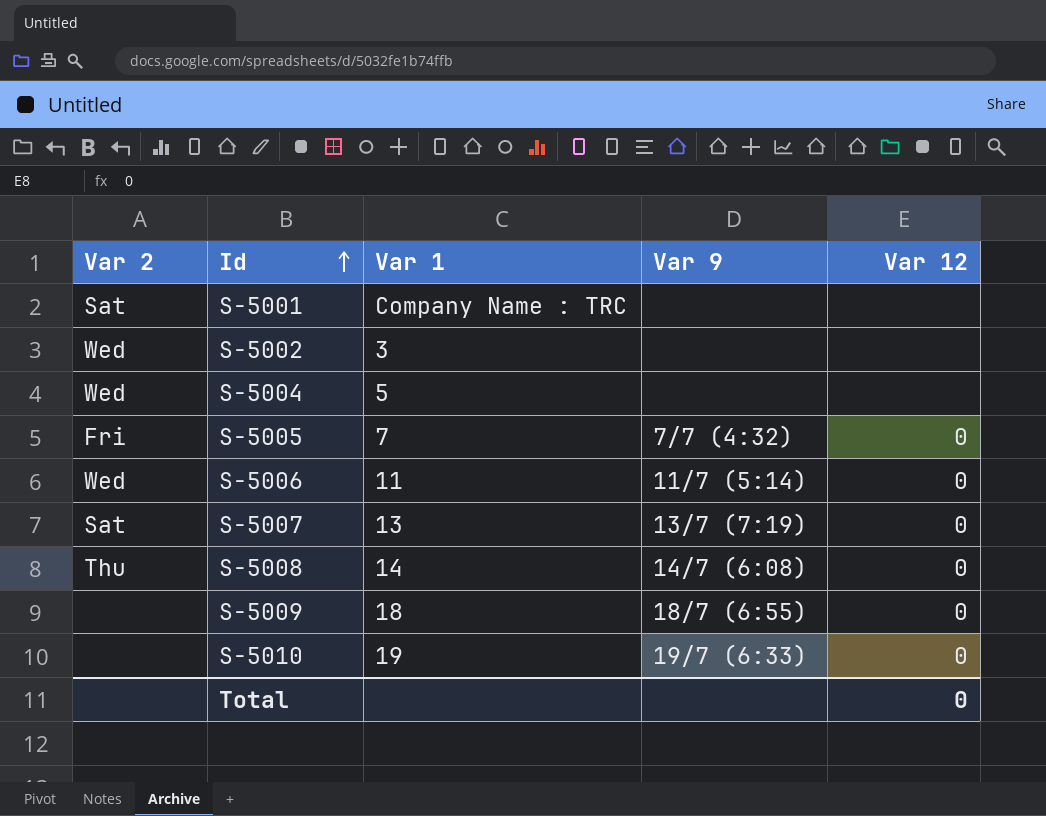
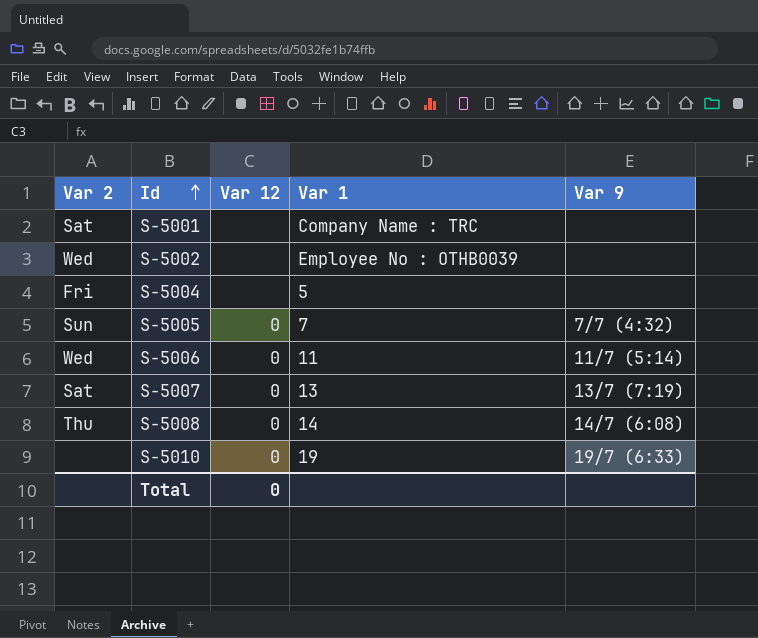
column Var 12 | position: 5 -> 3
row S-5009: none | 18 | 18/7 (6:55) | 0 -> none
S-5002 | Var 1: 3 -> Employee No : OTHB0039
S-5004 | Var 2: Wed -> Fri
S-5005 | Var 2: Fri -> Sun

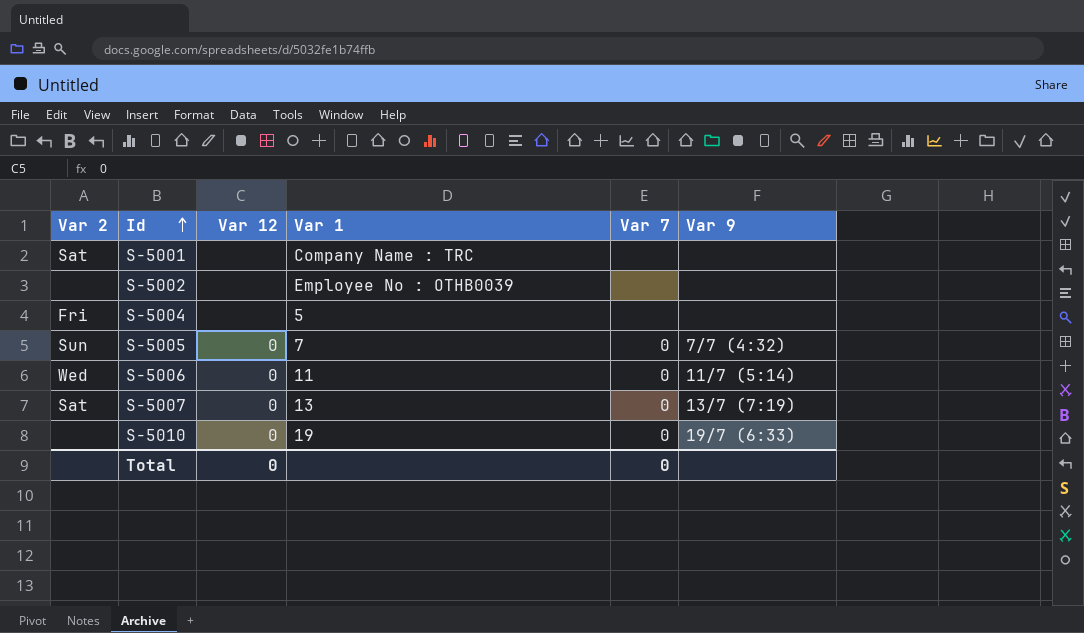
column Var 7 | position: none -> 5
row S-5008: Thu | 0 | 14 | 14/7 (6:08) -> none
S-5002 | Var 2: Wed -> none

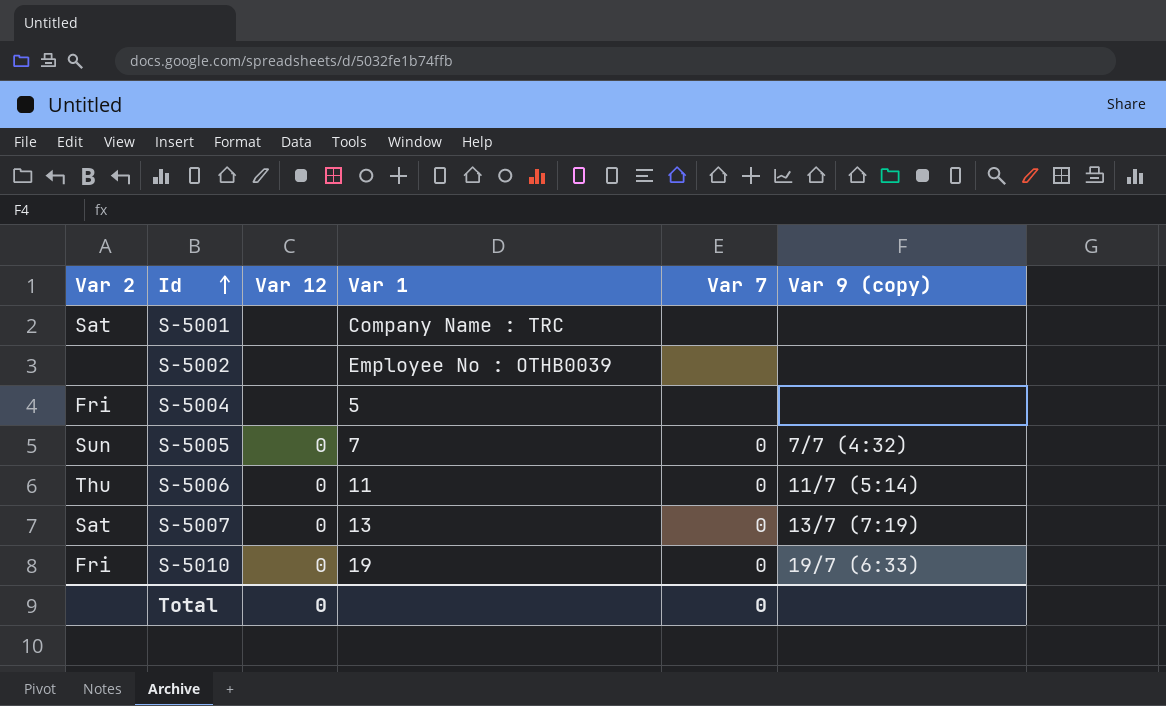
column name: Var 9 -> Var 9 (copy)
S-5006 | Var 2: Wed -> Thu
S-5010 | Var 2: none -> Fri

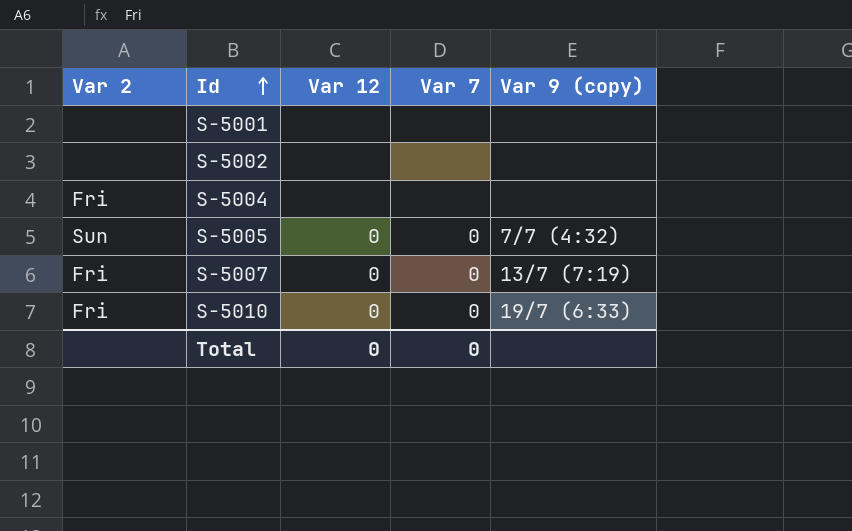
column Var 1 | position: 4 -> none
row S-5006: Thu | 0 | 11 | 0 | 11/7 (5:14) -> none
S-5001 | Var 2: Sat -> none
S-5007 | Var 2: Sat -> Fri

